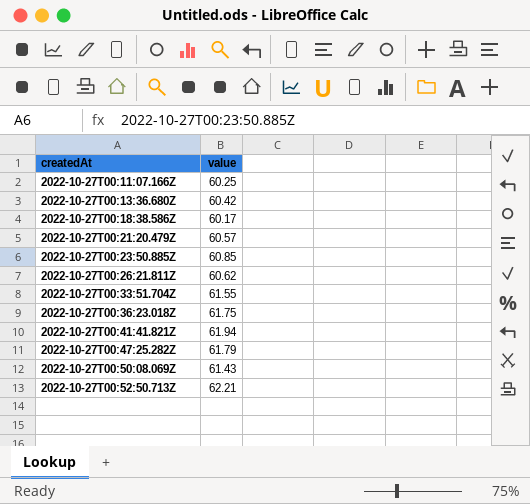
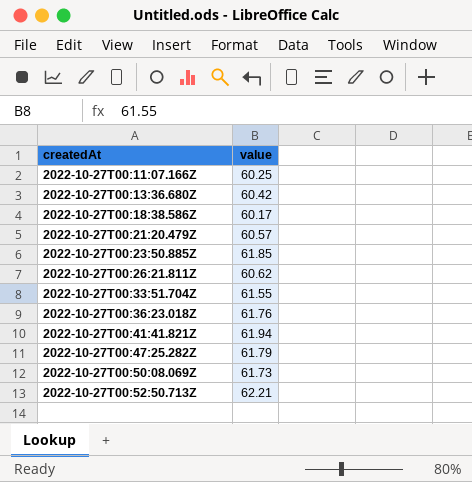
2022-10-27T00:23:50.885Z | value: 60.85 -> 61.85
2022-10-27T00:36:23.018Z | value: 61.75 -> 61.76
2022-10-27T00:50:08.069Z | value: 61.43 -> 61.73

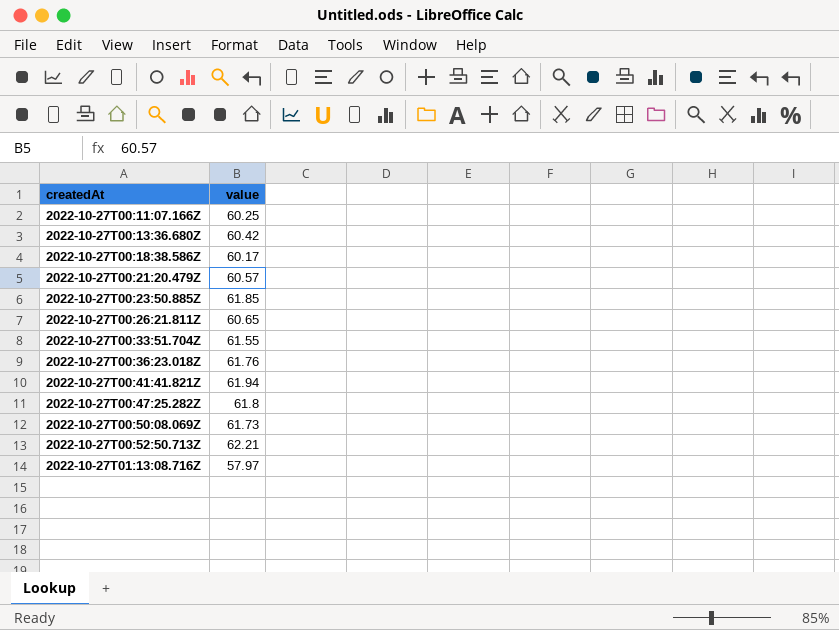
2022-10-27T00:26:21.811Z | value: 60.62 -> 60.65
2022-10-27T00:47:25.282Z | value: 61.79 -> 61.8
row 2022-10-27T01:13:08.716Z: none -> 57.97

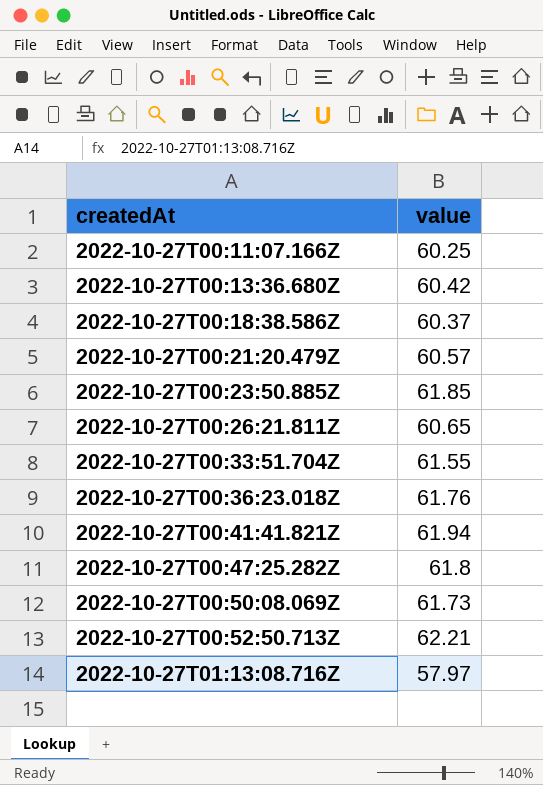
2022-10-27T00:18:38.586Z | value: 60.17 -> 60.37

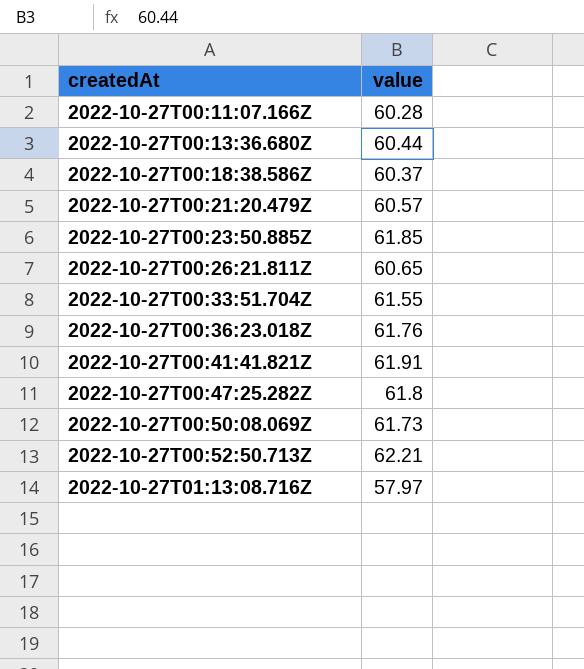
2022-10-27T00:11:07.166Z | value: 60.25 -> 60.28
2022-10-27T00:13:36.680Z | value: 60.42 -> 60.44
2022-10-27T00:41:41.821Z | value: 61.94 -> 61.91

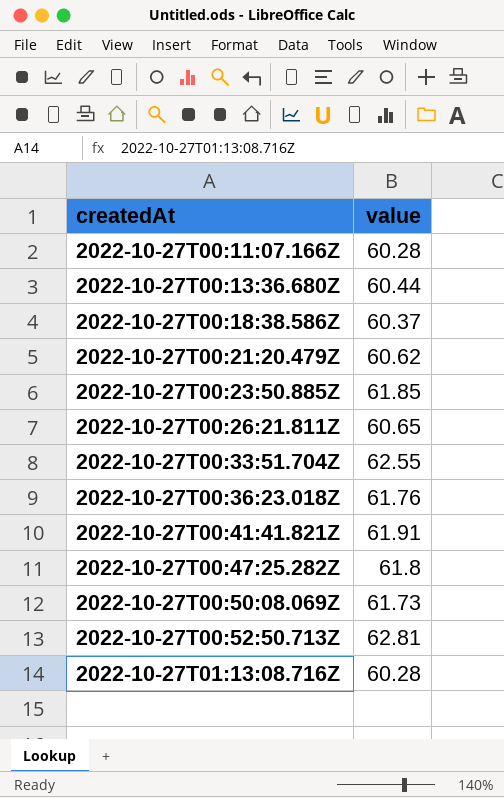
2022-10-27T00:21:20.479Z | value: 60.57 -> 60.62
2022-10-27T00:33:51.704Z | value: 61.55 -> 62.55
2022-10-27T00:52:50.713Z | value: 62.21 -> 62.81
2022-10-27T01:13:08.716Z | value: 57.97 -> 60.28

